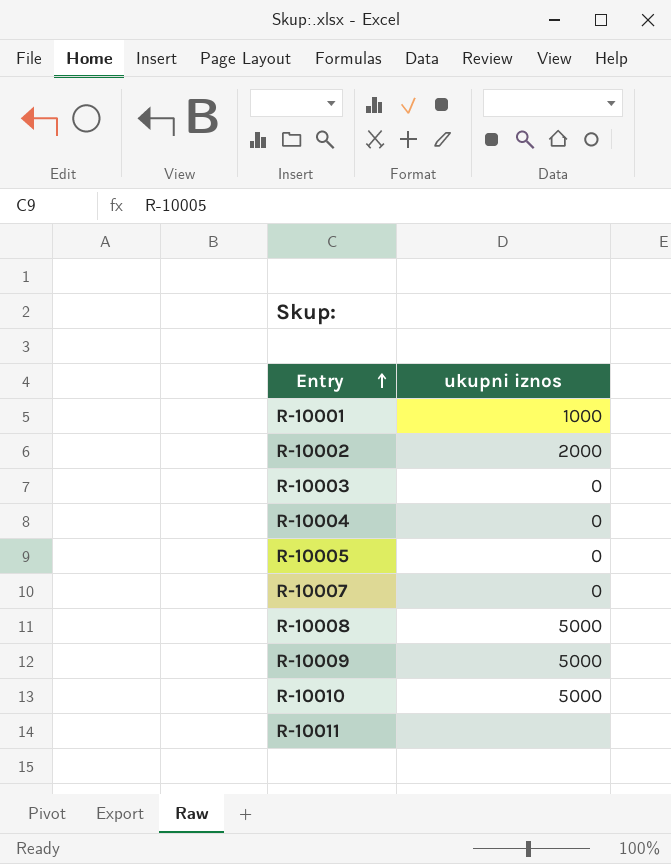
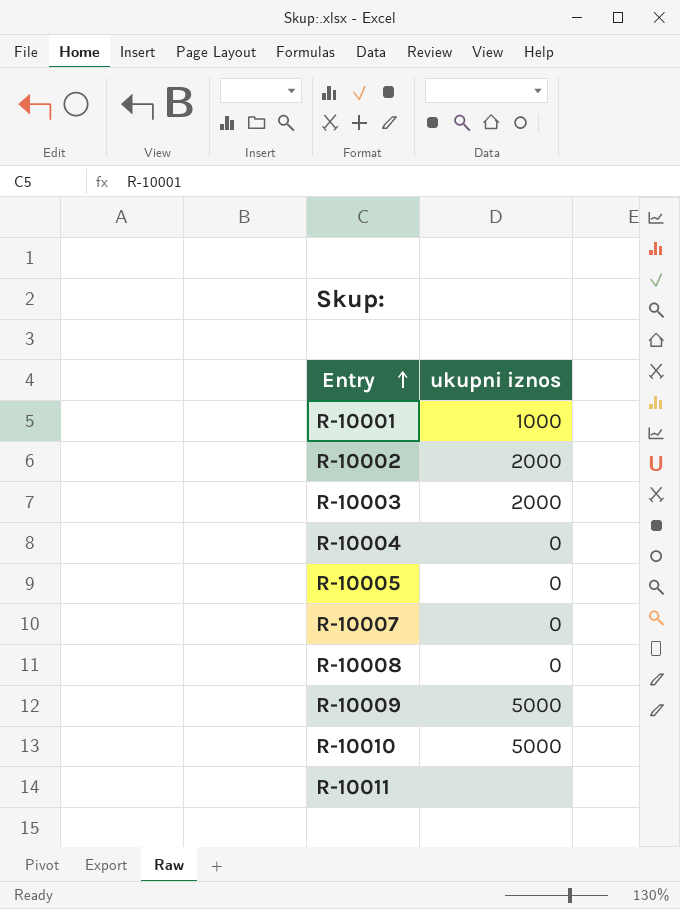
R-10003 | ukupni iznos: 0 -> 2000
R-10008 | ukupni iznos: 5000 -> 0

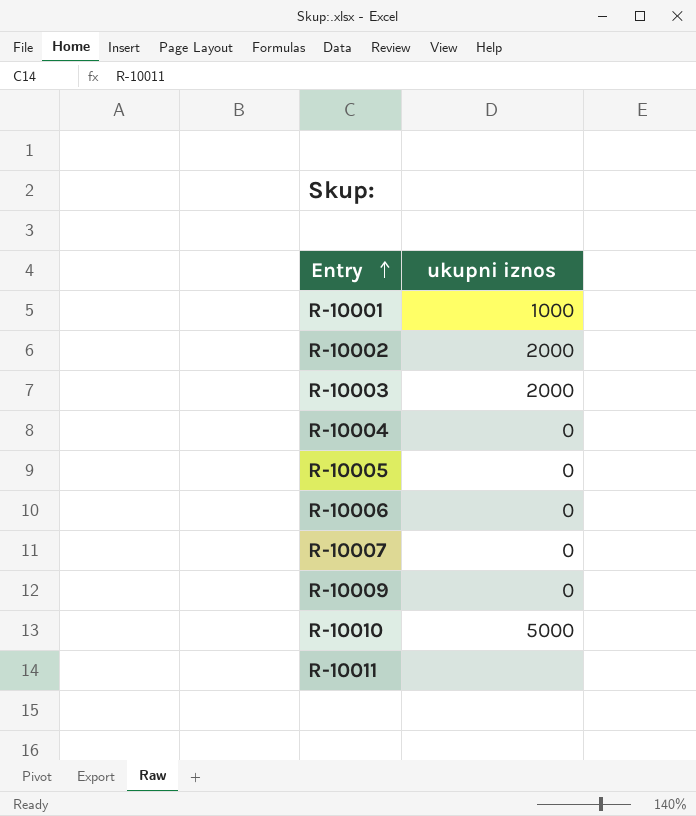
row R-10008: 0 -> none
row R-10006: none -> 0
R-10009 | ukupni iznos: 5000 -> 0

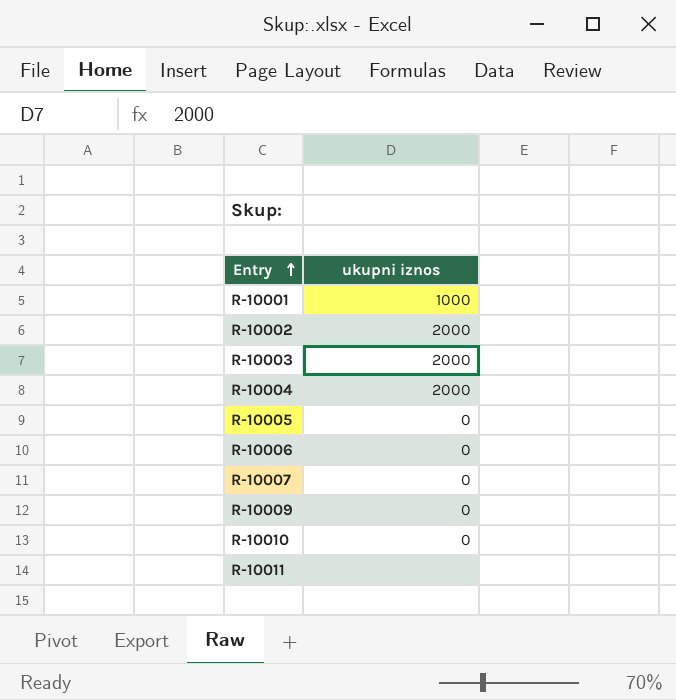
R-10004 | ukupni iznos: 0 -> 2000
R-10010 | ukupni iznos: 5000 -> 0

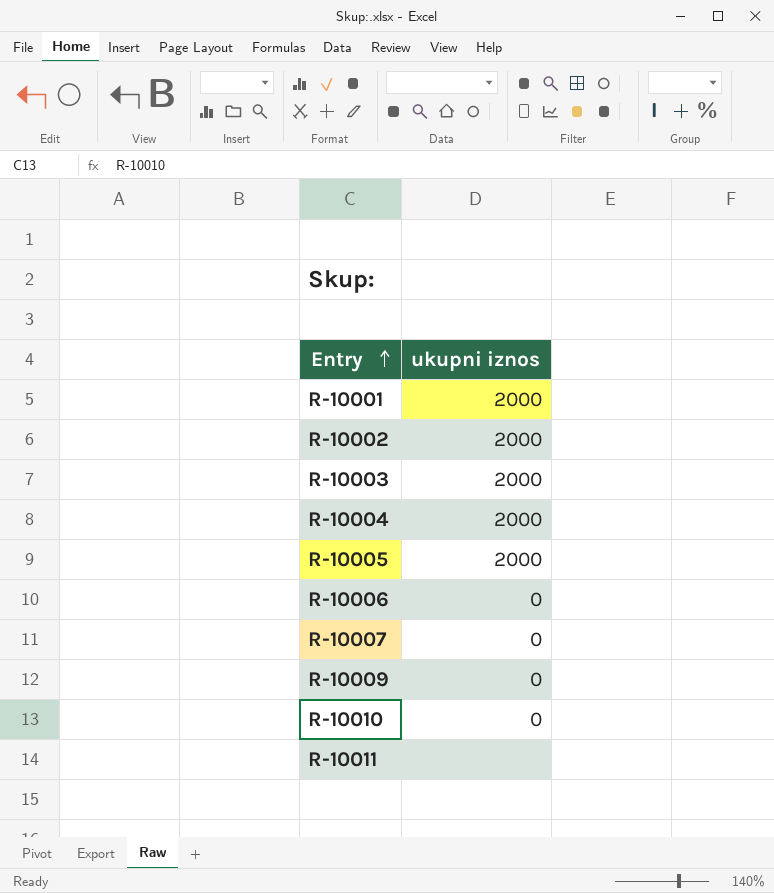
R-10001 | ukupni iznos: 1000 -> 2000
R-10005 | ukupni iznos: 0 -> 2000

